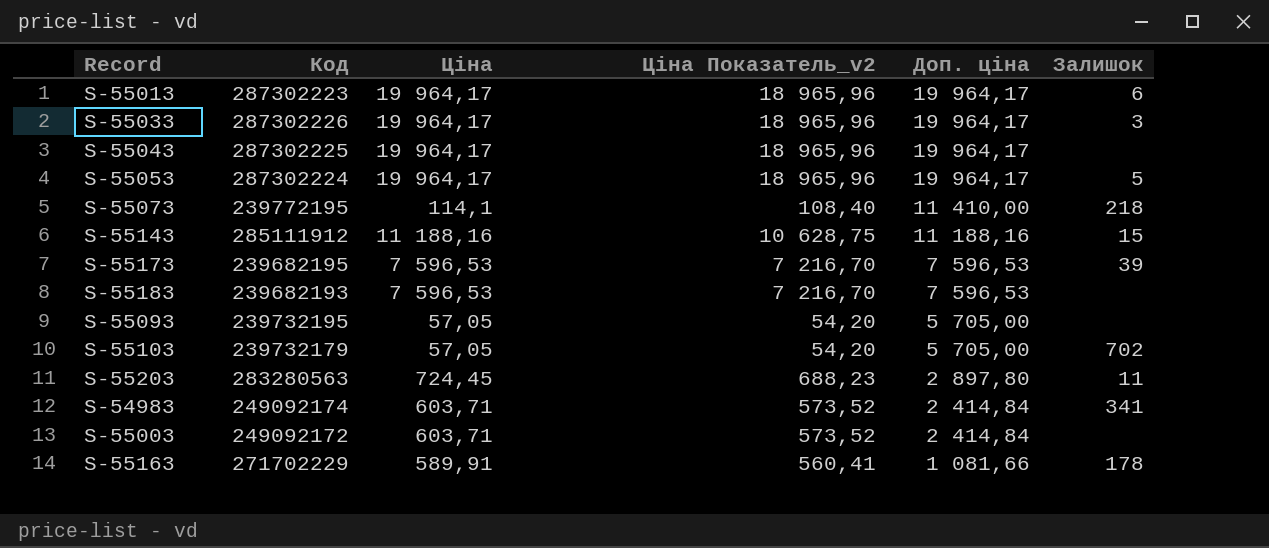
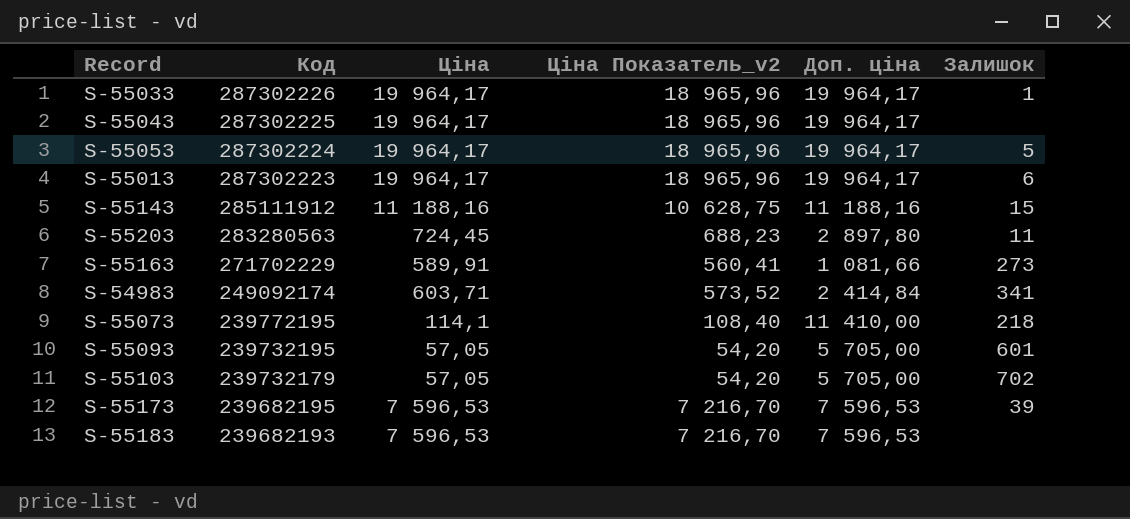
row order: Доп. ціна descending -> Код descending
row S-55003: 249092172 | 603,71 | 573,52 | 2 414,84 | none -> none
S-55033 | Залишок: 3 -> 1
S-55163 | Залишок: 178 -> 273
S-55093 | Залишок: none -> 601

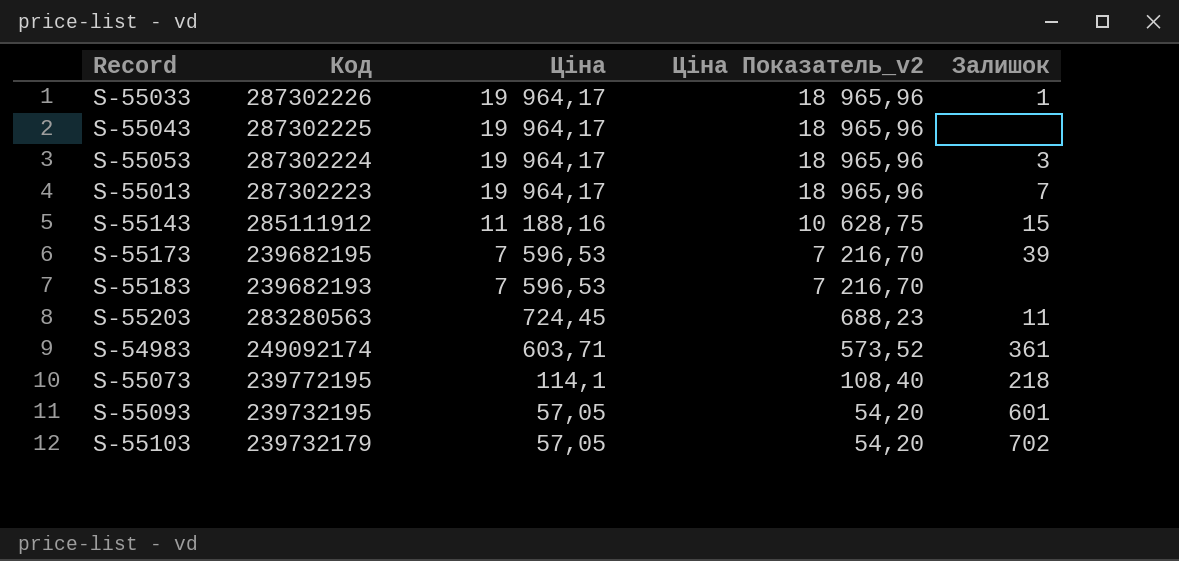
row order: Код descending -> Ціна descending
column Доп. ціна | position: 5 -> none
row S-55163: 271702229 | 589,91 | 560,41 | 1 081,66 | 273 -> none
S-55053 | Залишок: 5 -> 3
S-55013 | Залишок: 6 -> 7
S-54983 | Залишок: 341 -> 361

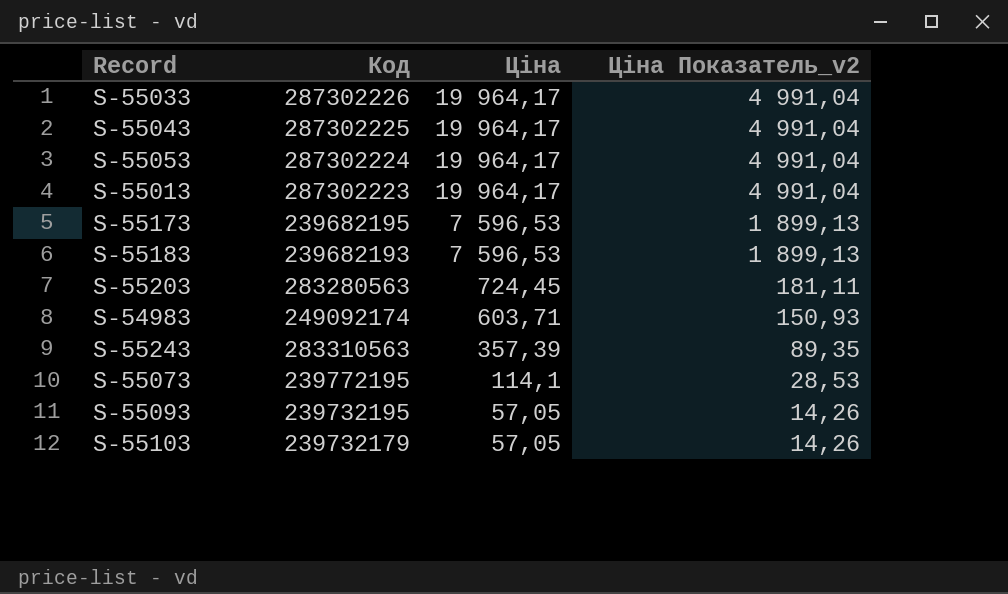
column Залишок | position: 5 -> none
column Ціна Показатель_v2 | formula: [Ціна] * 0,95 -> [Ціна] * 0,25
row S-55143: 285111912 | 11 188,16 | 10 628,75 | 15 -> none
row S-55243: none -> 283310563 | 357,39 | 89,35

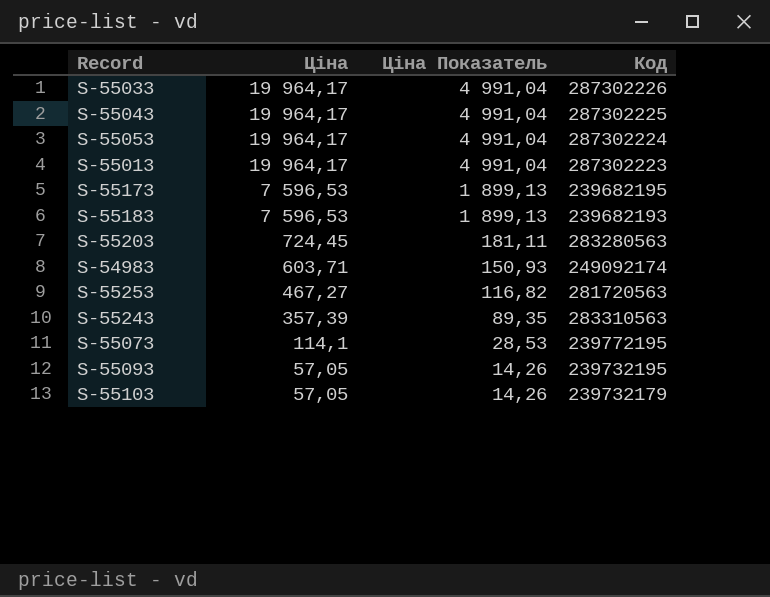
column name: Ціна Показатель_v2 -> Ціна Показатель
column Код | position: 2 -> 4
row S-55253: none -> 467,27 | 116,82 | 281720563

